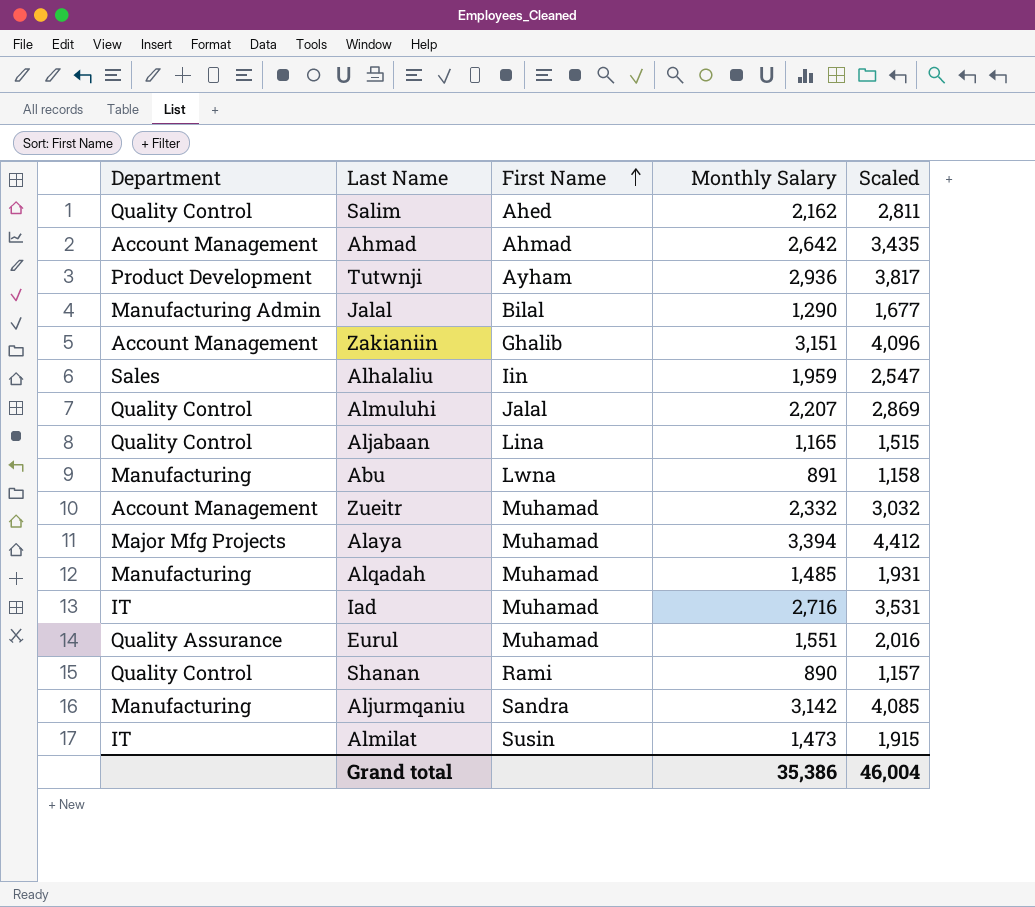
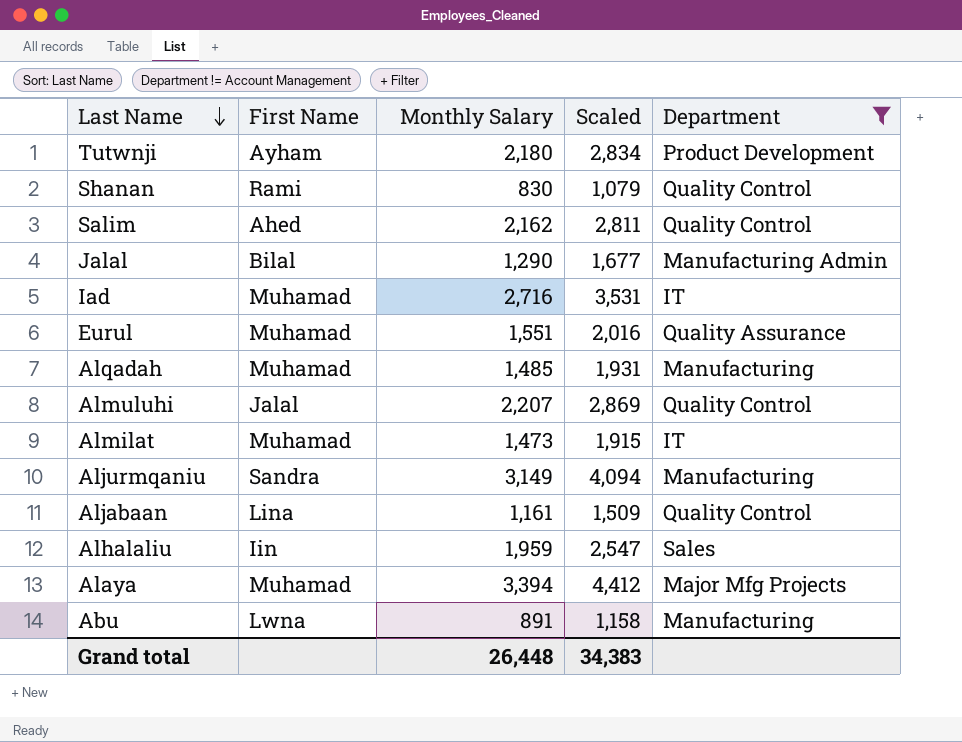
filter: none -> Department != Account Management
row order: First Name ascending -> Last Name descending
column Department | position: 1 -> 5
Tutwnji | Monthly Salary: 2,936 -> 2,180
Tutwnji | Scaled: 3,817 -> 2,834
Shanan | Monthly Salary: 890 -> 830
Shanan | Scaled: 1,157 -> 1,079
Almilat | First Name: Susin -> Muhamad
Aljurmqaniu | Monthly Salary: 3,142 -> 3,149
Aljurmqaniu | Scaled: 4,085 -> 4,094
Aljabaan | Monthly Salary: 1,165 -> 1,161
Aljabaan | Scaled: 1,515 -> 1,509
Grand total | Monthly Salary: 35,386 -> 26,448
Grand total | Scaled: 46,004 -> 34,383

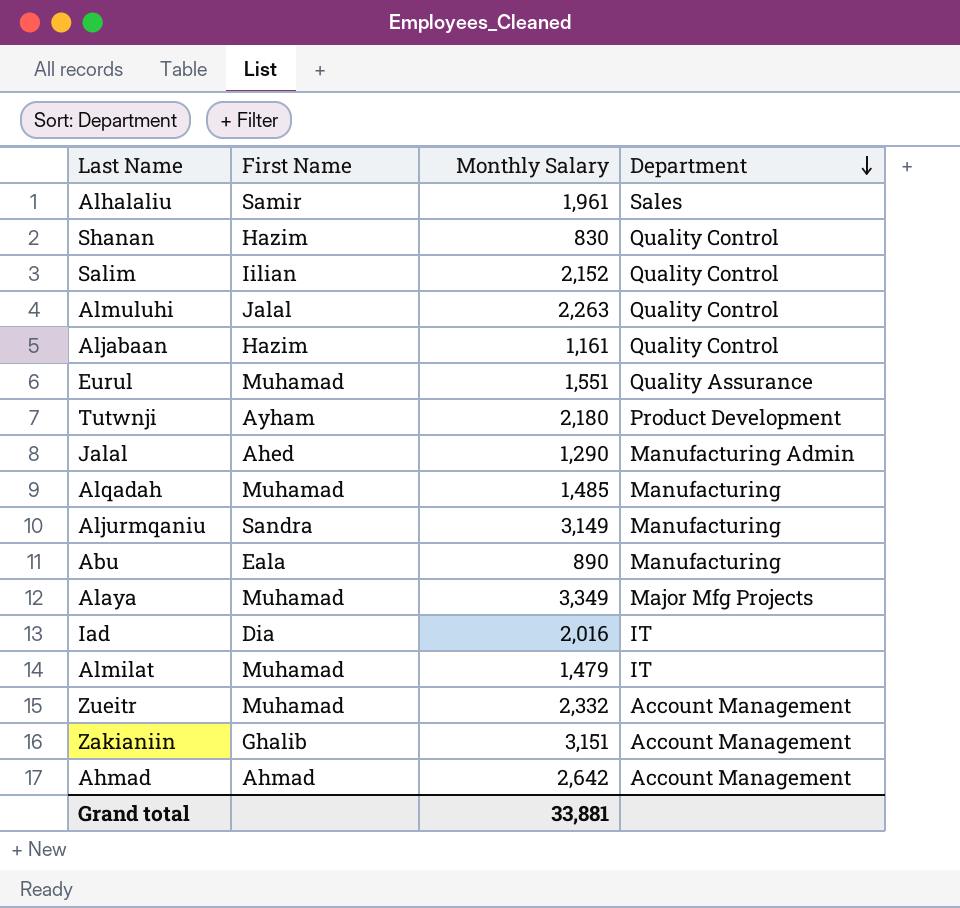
filter: Department != Account Management -> none
row order: Last Name descending -> Department descending
column Scaled | formula: [Monthly Salary] * 1.3 -> none
Alhalaliu | First Name: Iin -> Samir
Alhalaliu | Monthly Salary: 1,959 -> 1,961
Shanan | First Name: Rami -> Hazim
Salim | First Name: Ahed -> Iilian
Salim | Monthly Salary: 2,162 -> 2,152
Almuluhi | Monthly Salary: 2,207 -> 2,263
Aljabaan | First Name: Lina -> Hazim
Jalal | First Name: Bilal -> Ahed
Abu | First Name: Lwna -> Eala
Abu | Monthly Salary: 891 -> 890
Alaya | Monthly Salary: 3,394 -> 3,349
Iad | First Name: Muhamad -> Dia
Iad | Monthly Salary: 2,716 -> 2,016
Almilat | Monthly Salary: 1,473 -> 1,479
Grand total | Monthly Salary: 26,448 -> 33,881

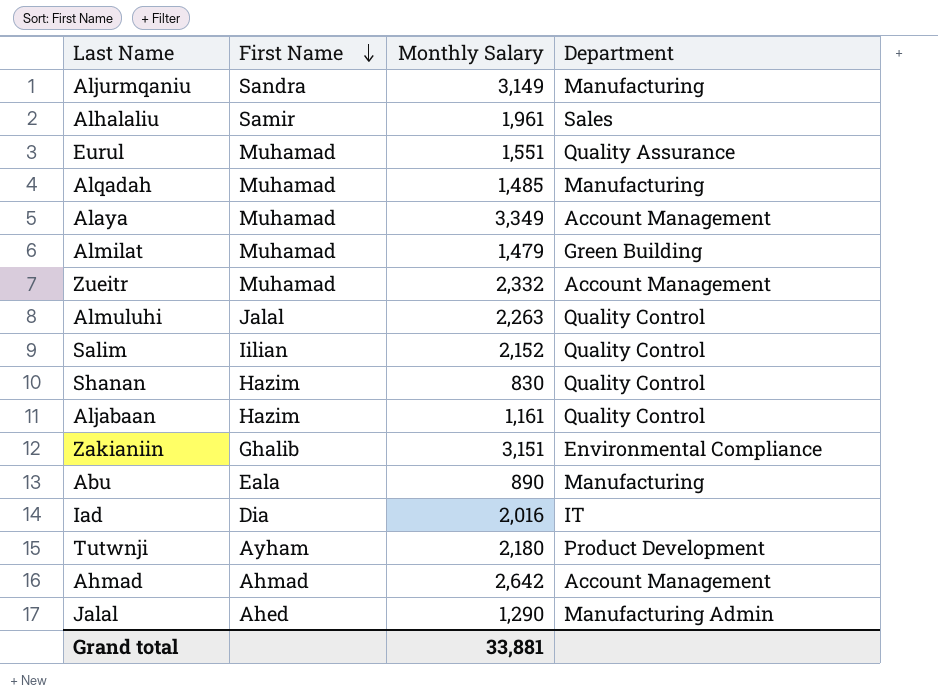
row order: Department descending -> First Name descending
Alaya | Department: Major Mfg Projects -> Account Management
Almilat | Department: IT -> Green Building
Zakianiin | Department: Account Management -> Environmental Compliance

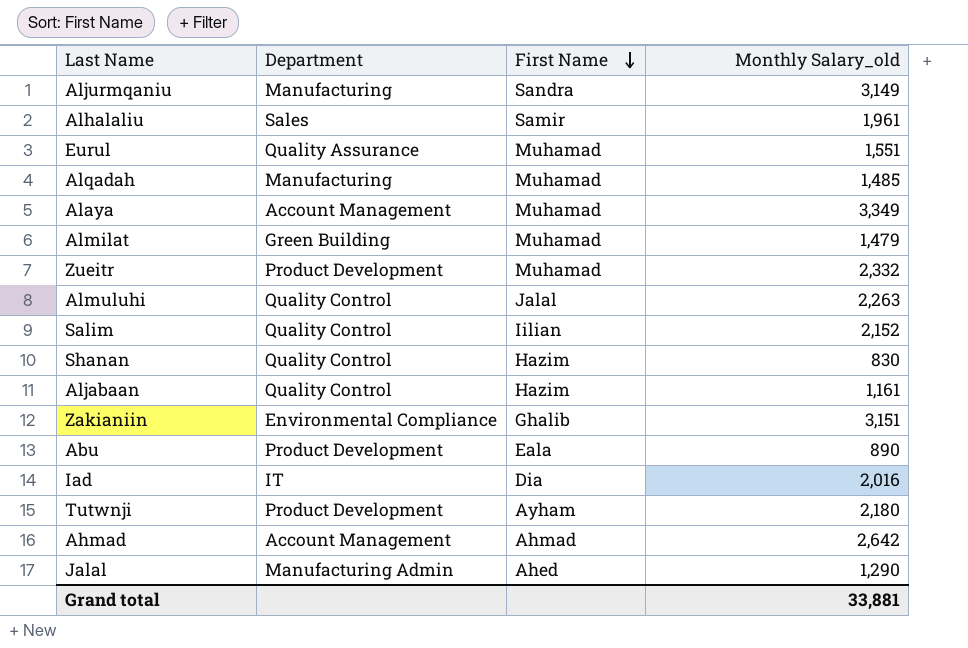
column Department | position: 4 -> 2
column name: Monthly Salary -> Monthly Salary_old
Zueitr | Department: Account Management -> Product Development
Abu | Department: Manufacturing -> Product Development

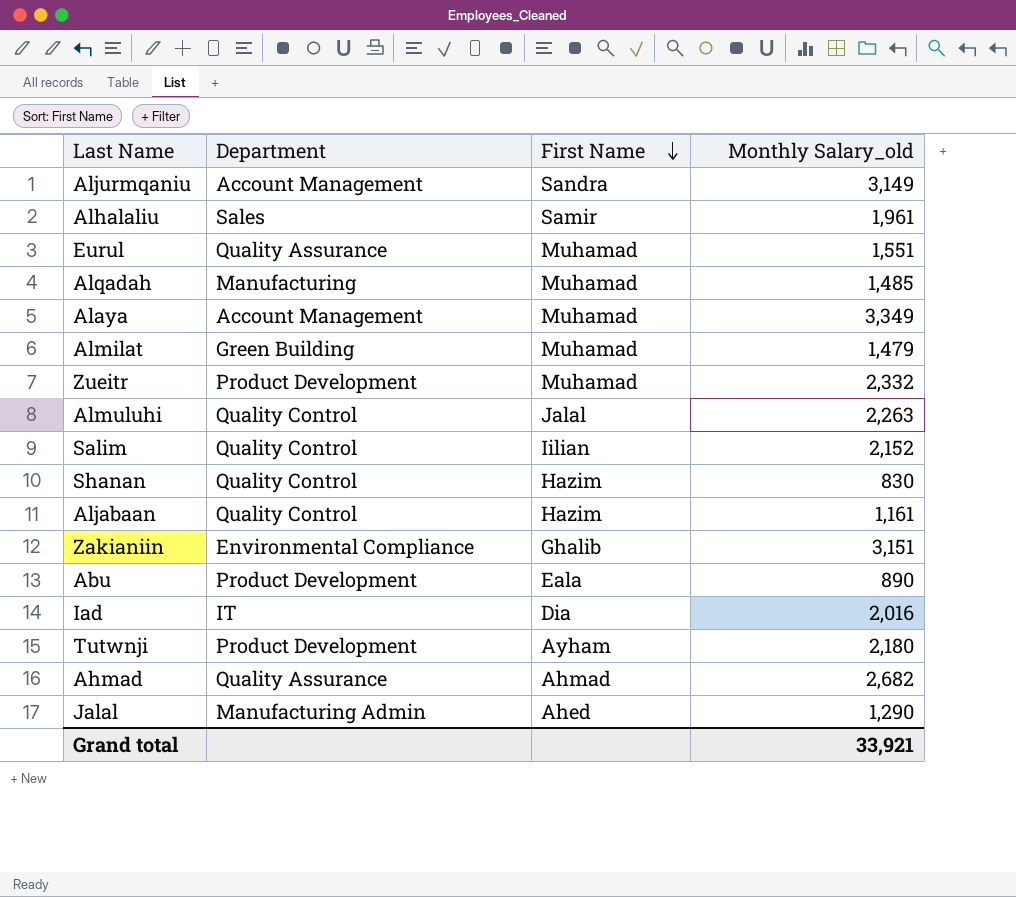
Aljurmqaniu | Department: Manufacturing -> Account Management
Ahmad | Department: Account Management -> Quality Assurance
Ahmad | Monthly Salary_old: 2,642 -> 2,682
Grand total | Monthly Salary_old: 33,881 -> 33,921

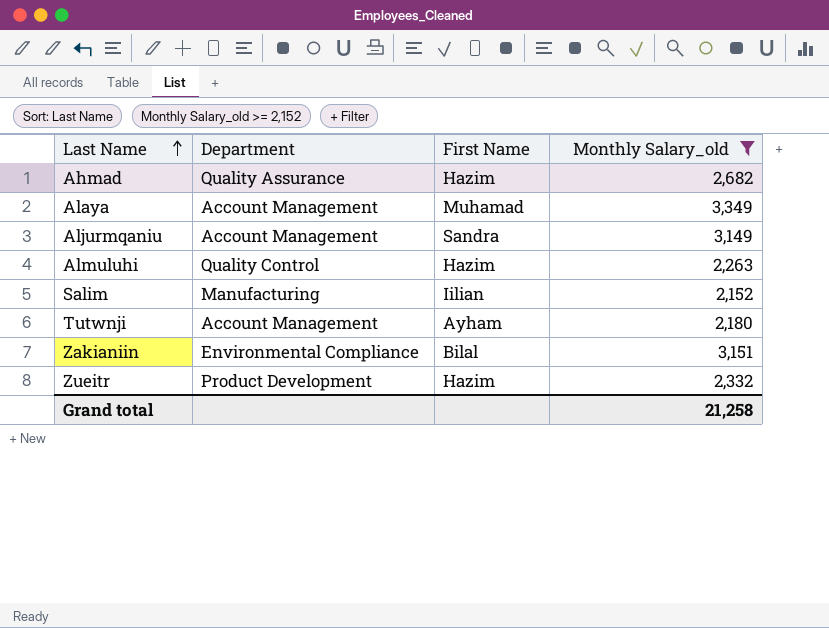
filter: none -> Monthly Salary_old >= 2,152
row order: First Name descending -> Last Name ascending
Ahmad | First Name: Ahmad -> Hazim
Almuluhi | First Name: Jalal -> Hazim
Salim | Department: Quality Control -> Manufacturing
Tutwnji | Department: Product Development -> Account Management
Zakianiin | First Name: Ghalib -> Bilal
Zueitr | First Name: Muhamad -> Hazim
Grand total | Monthly Salary_old: 33,921 -> 21,258

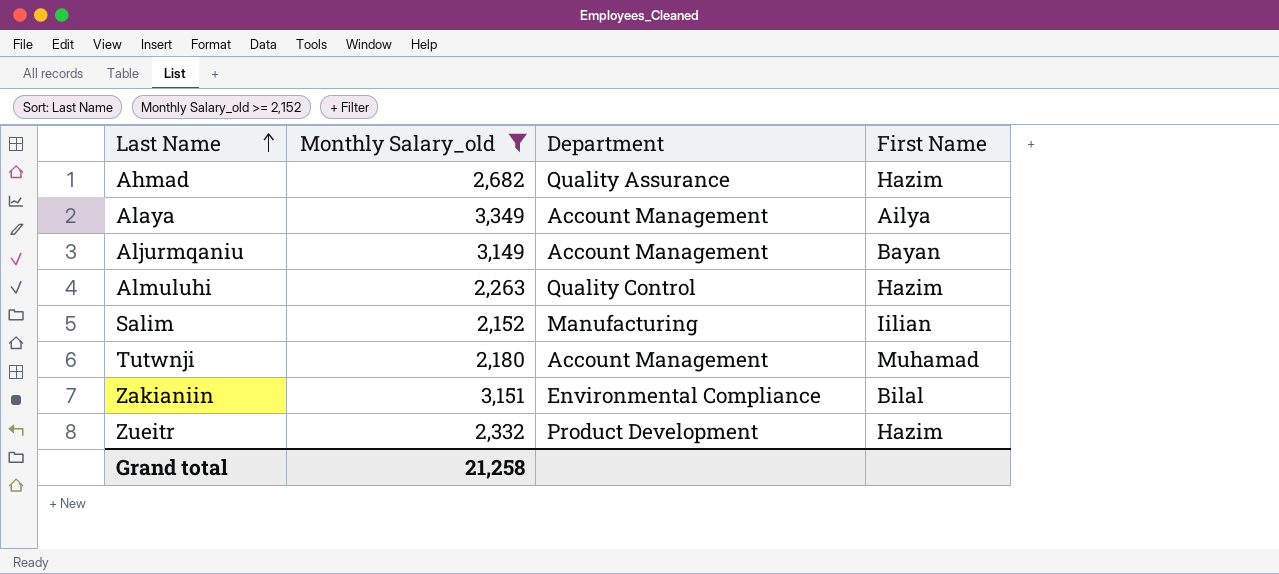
column Monthly Salary_old | position: 4 -> 2
Alaya | First Name: Muhamad -> Ailya
Aljurmqaniu | First Name: Sandra -> Bayan
Tutwnji | First Name: Ayham -> Muhamad

